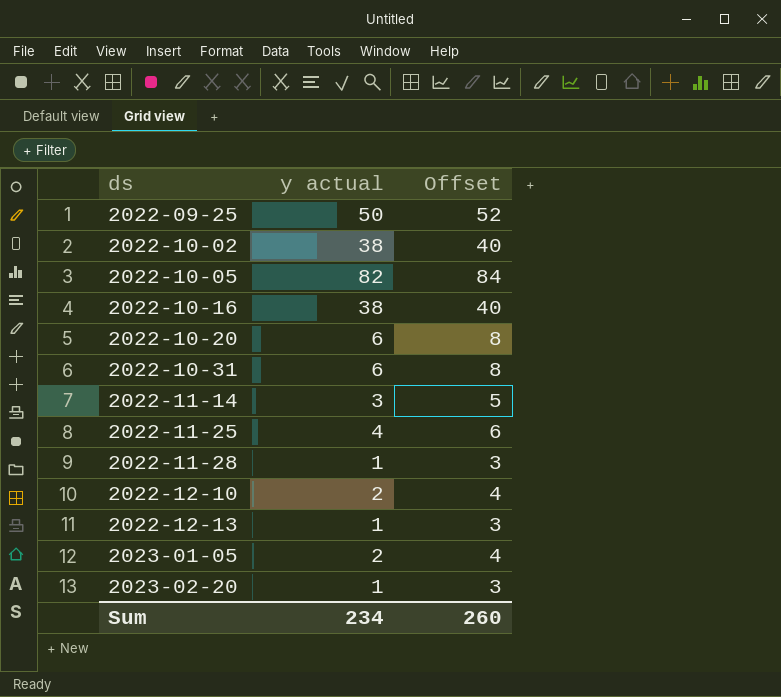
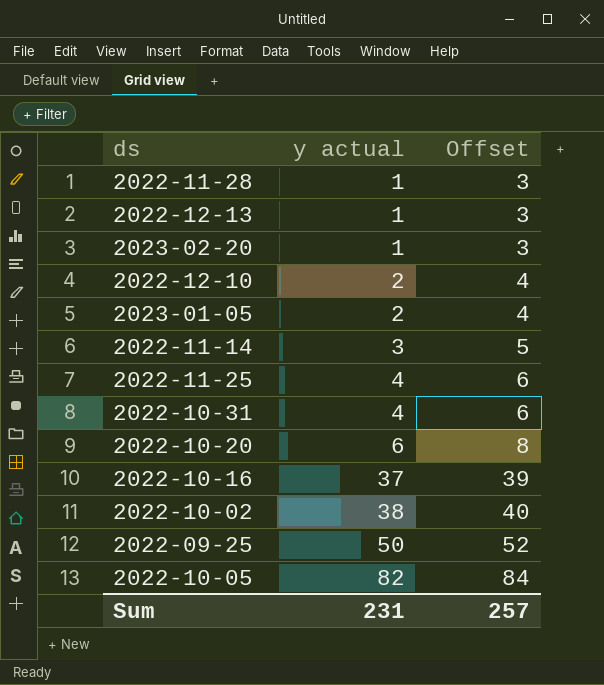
row order: ds ascending -> y actual ascending
2022-10-31 | y actual: 6 -> 4
2022-10-31 | Offset: 8 -> 6
2022-10-16 | y actual: 38 -> 37
2022-10-16 | Offset: 40 -> 39
Sum | y actual: 234 -> 231
Sum | Offset: 260 -> 257

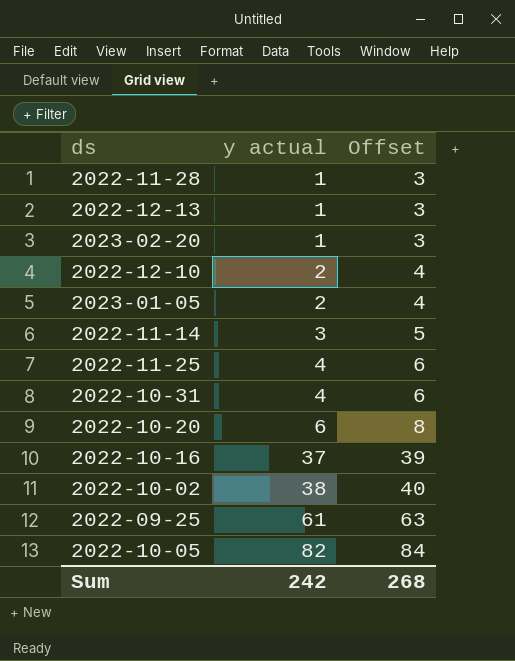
2022-09-25 | y actual: 50 -> 61
2022-09-25 | Offset: 52 -> 63
Sum | y actual: 231 -> 242
Sum | Offset: 257 -> 268

